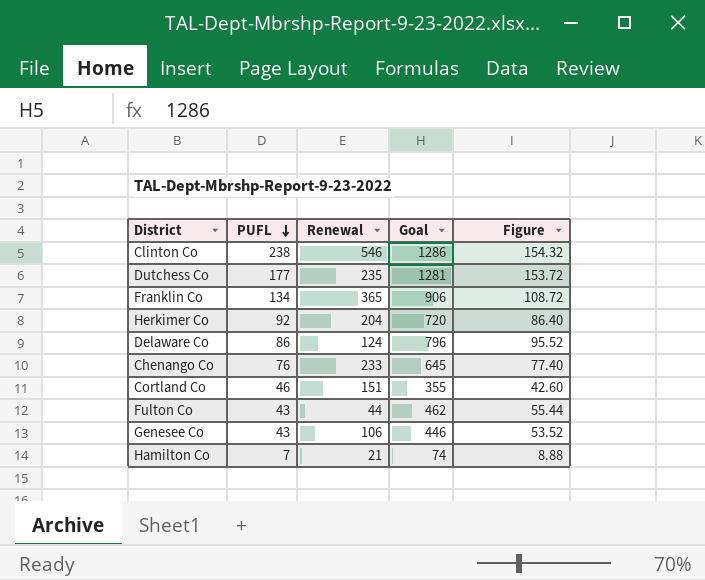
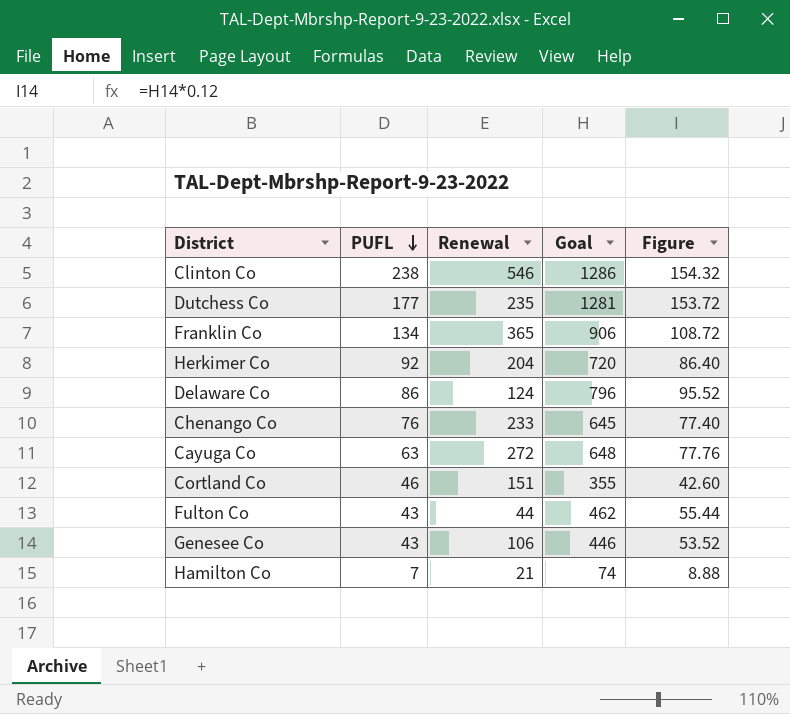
row Cayuga Co: none -> 63 | 272 | 648 | 77.76

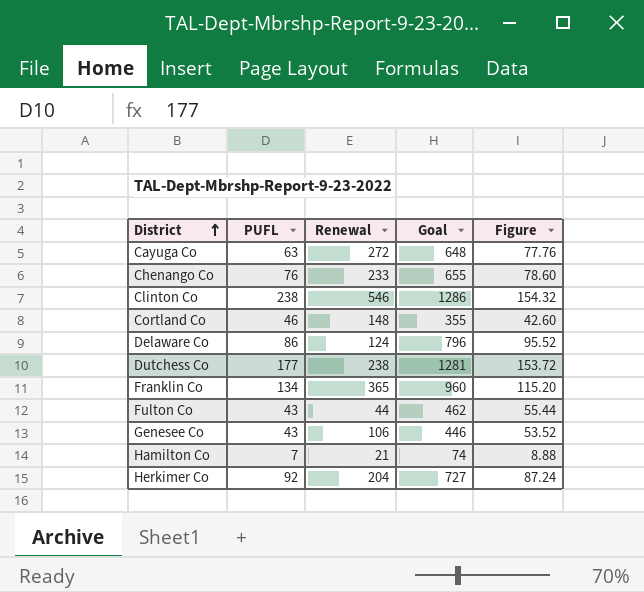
row order: PUFL descending -> District ascending
Chenango Co | Goal: 645 -> 655
Chenango Co | Figure: 77.40 -> 78.60
Cortland Co | Renewal: 151 -> 148
Dutchess Co | Renewal: 235 -> 238
Franklin Co | Goal: 906 -> 960
Franklin Co | Figure: 108.72 -> 115.20
Herkimer Co | Goal: 720 -> 727
Herkimer Co | Figure: 86.40 -> 87.24

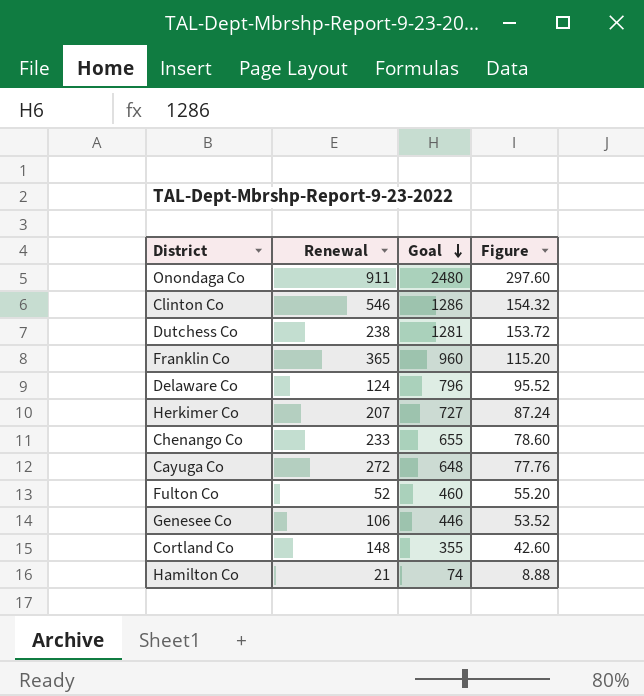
row order: District ascending -> Goal descending
column PUFL | position: 2 -> none
row Onondaga Co: none -> 911 | 2480 | 297.60
Herkimer Co | Renewal: 204 -> 207
Fulton Co | Renewal: 44 -> 52
Fulton Co | Goal: 462 -> 460
Fulton Co | Figure: 55.44 -> 55.20

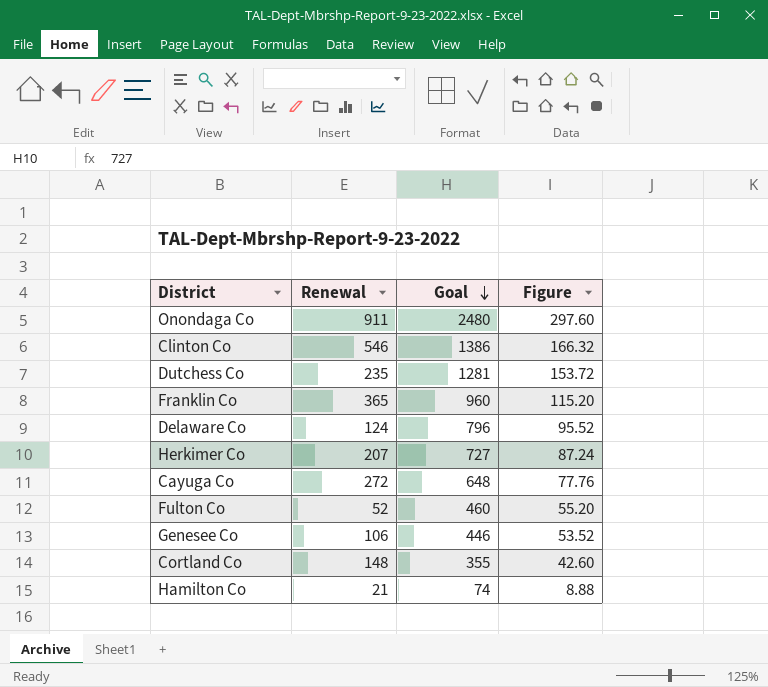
row Chenango Co: 233 | 655 | 78.60 -> none
Clinton Co | Goal: 1286 -> 1386
Clinton Co | Figure: 154.32 -> 166.32
Dutchess Co | Renewal: 238 -> 235

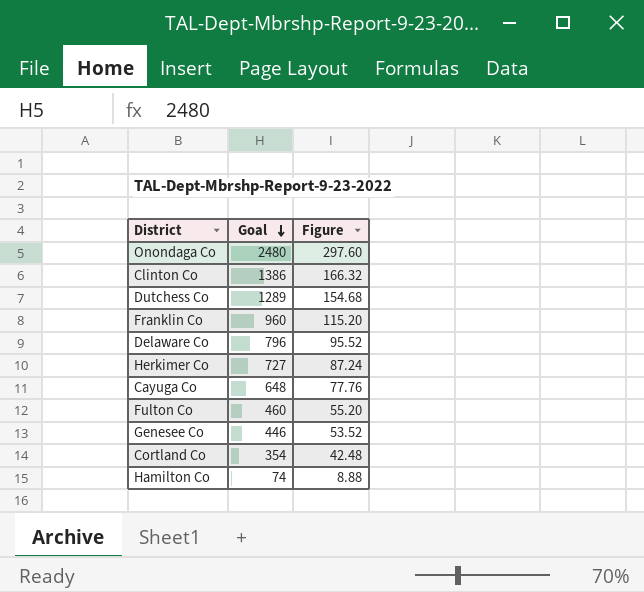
column Renewal | position: 2 -> none
Dutchess Co | Goal: 1281 -> 1289
Dutchess Co | Figure: 153.72 -> 154.68
Cortland Co | Goal: 355 -> 354
Cortland Co | Figure: 42.60 -> 42.48

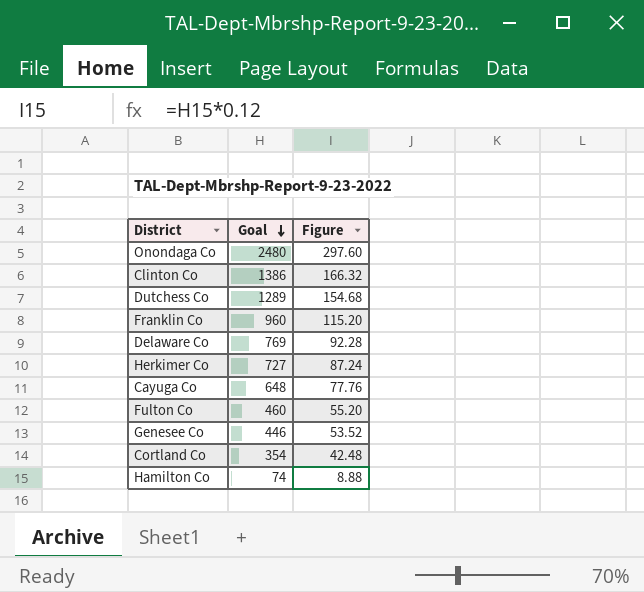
Delaware Co | Goal: 796 -> 769
Delaware Co | Figure: 95.52 -> 92.28

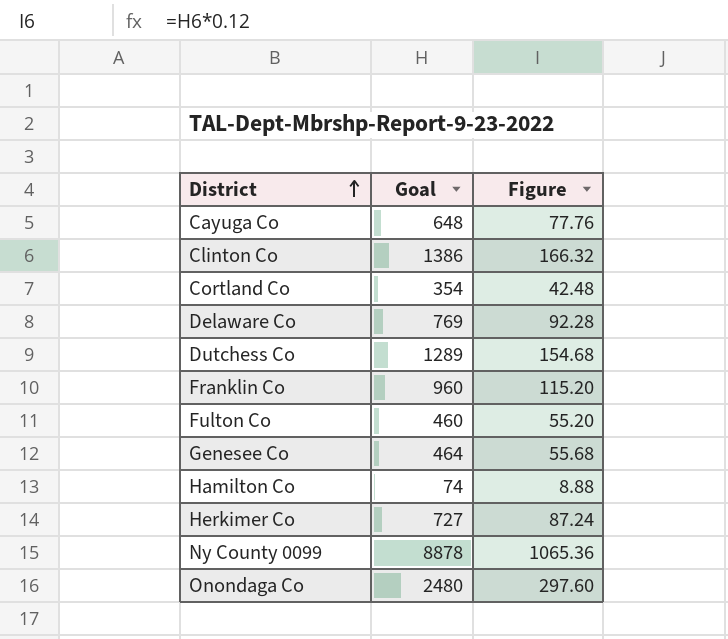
row order: Goal descending -> District ascending
Genesee Co | Goal: 446 -> 464
Genesee Co | Figure: 53.52 -> 55.68
row Ny County 0099: none -> 8878 | 1065.36

